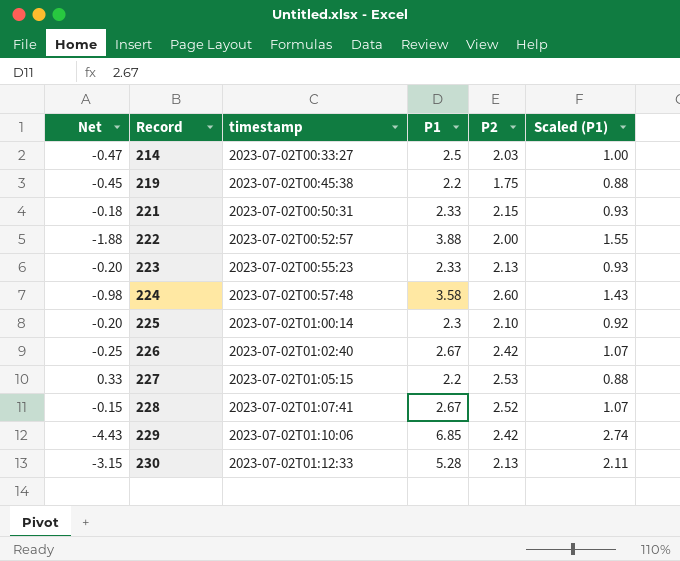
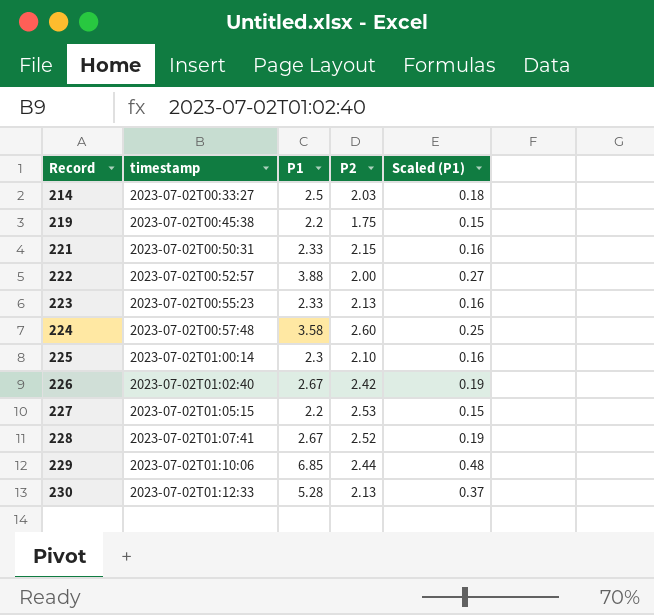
column Net | formula: [P2] - [P1] -> none
column Scaled (P1) | formula: [P1] * 0.4 -> [P1] * 0.07
229 | P2: 2.42 -> 2.44

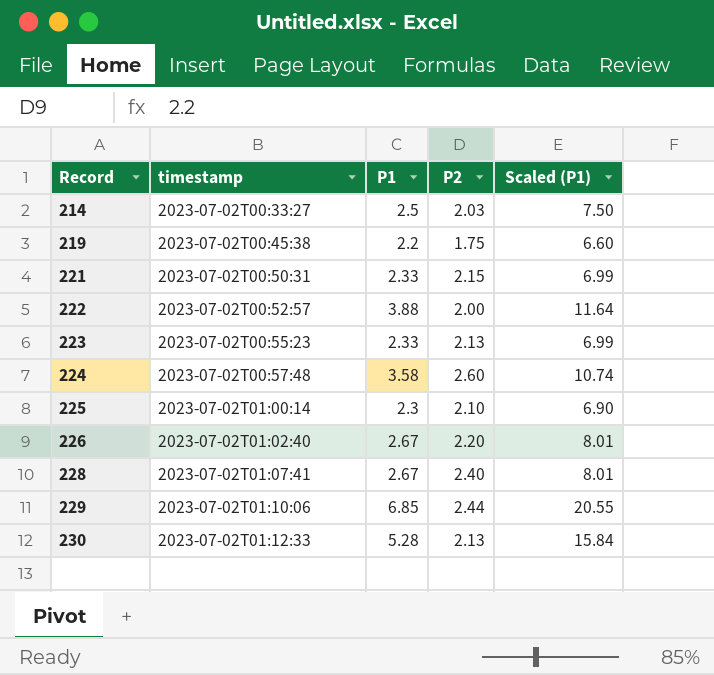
column Scaled (P1) | formula: [P1] * 0.07 -> [P1] * 3
row 227: 2023-07-02T01:05:15 | 2.2 | 2.53 | 0.15 -> none
226 | P2: 2.42 -> 2.20
228 | P2: 2.52 -> 2.40

